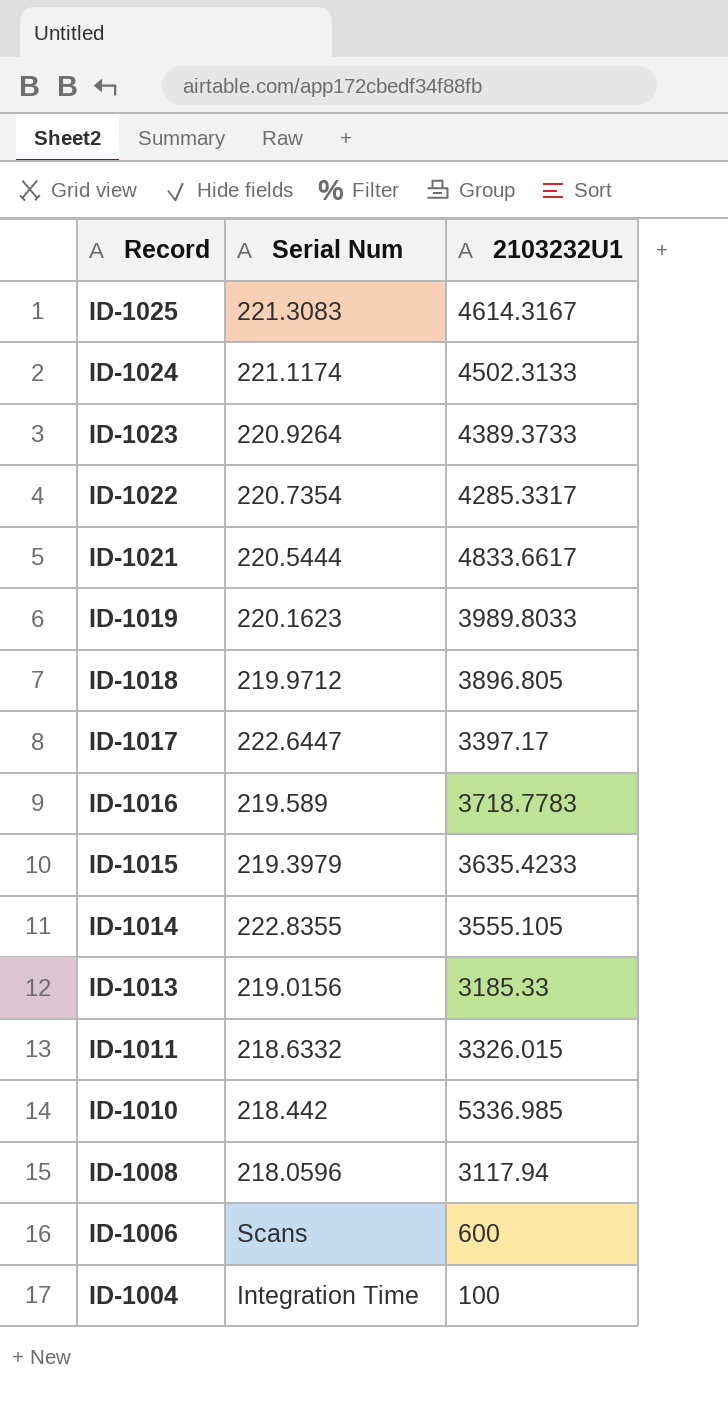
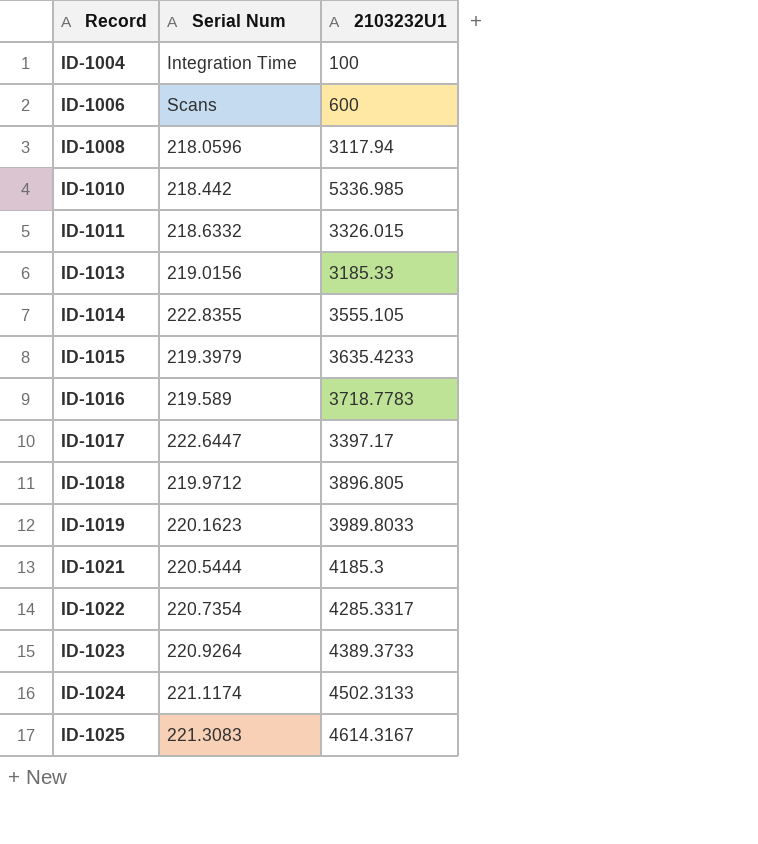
row order: Record descending -> Record ascending
ID-1021 | 2103232U1: 4833.6617 -> 4185.3

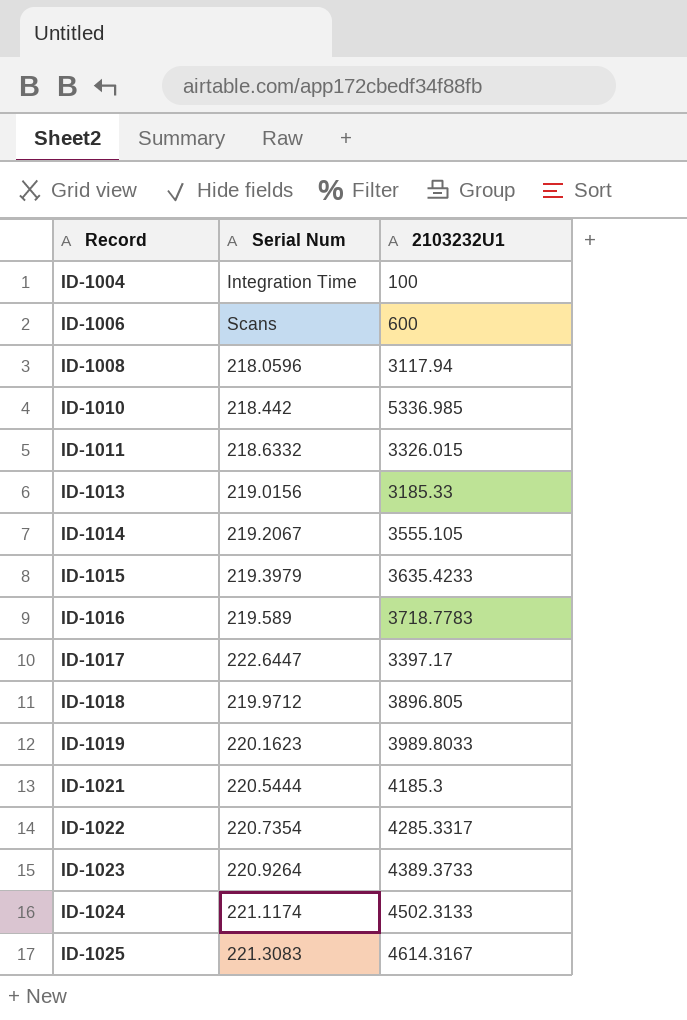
ID-1014 | Serial Num: 222.8355 -> 219.2067

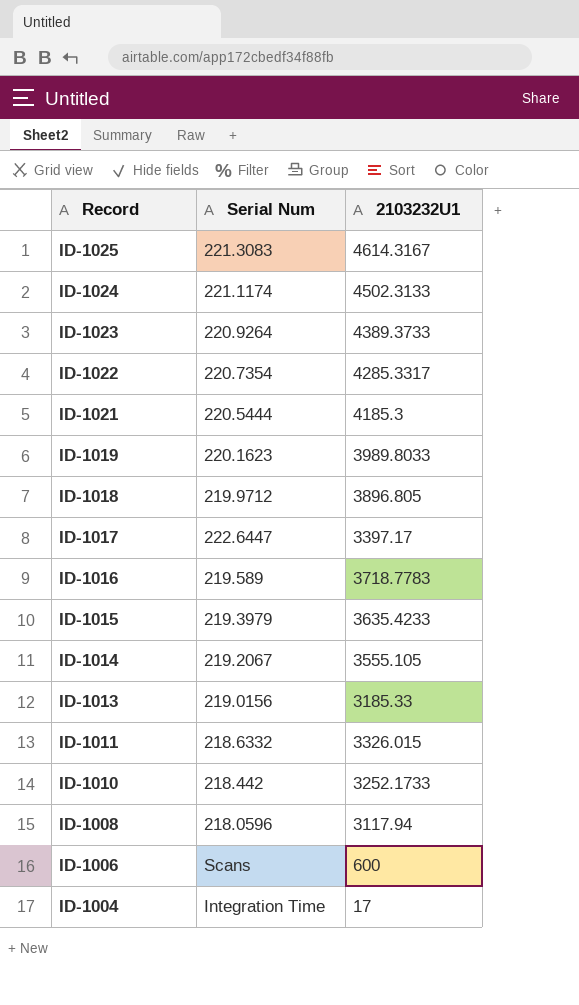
row order: Record ascending -> Record descending
ID-1010 | 2103232U1: 5336.985 -> 3252.1733
ID-1004 | 2103232U1: 100 -> 17

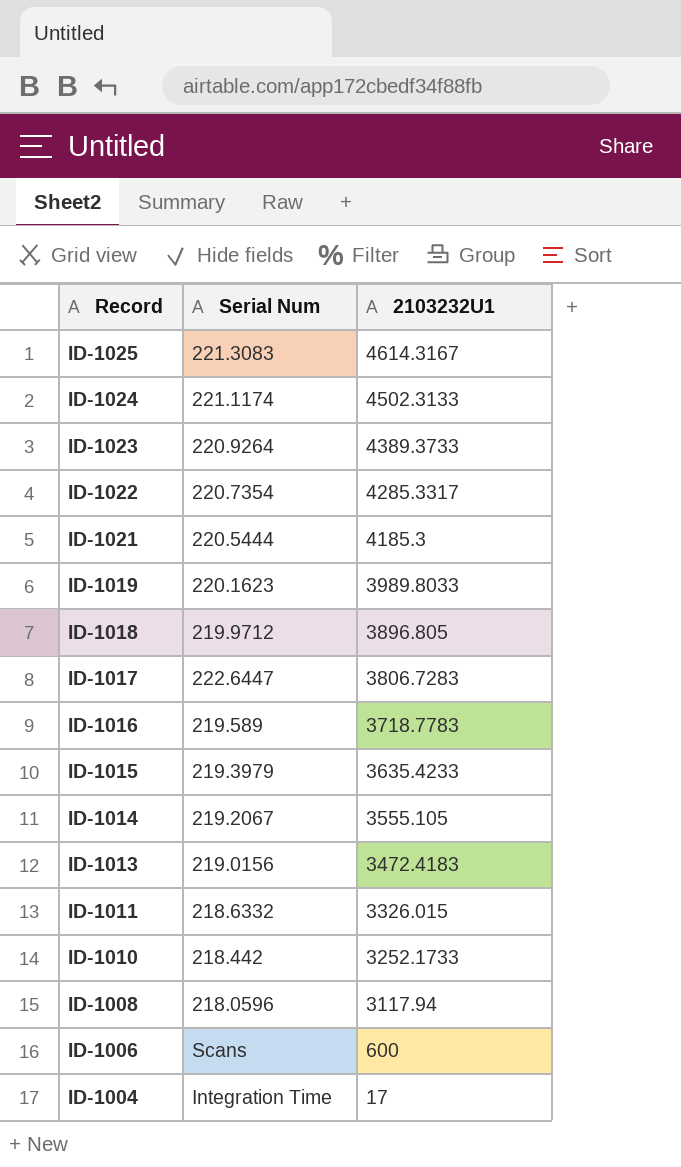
ID-1017 | 2103232U1: 3397.17 -> 3806.7283
ID-1013 | 2103232U1: 3185.33 -> 3472.4183

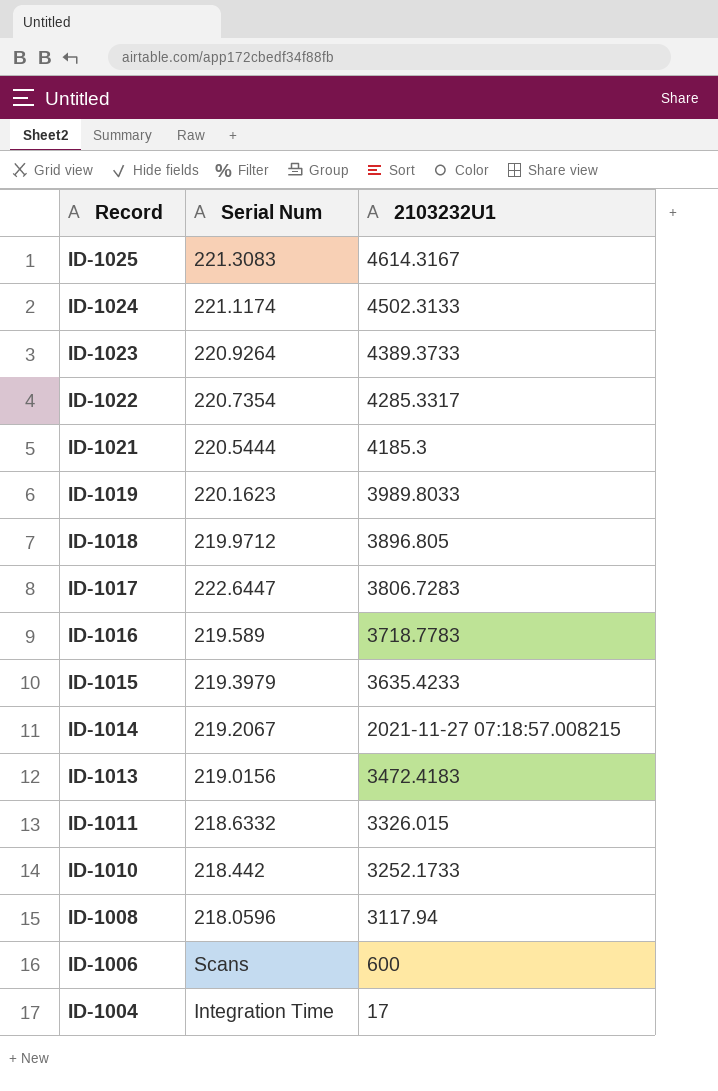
ID-1014 | 2103232U1: 3555.105 -> 2021-11-27 07:18:57.008215

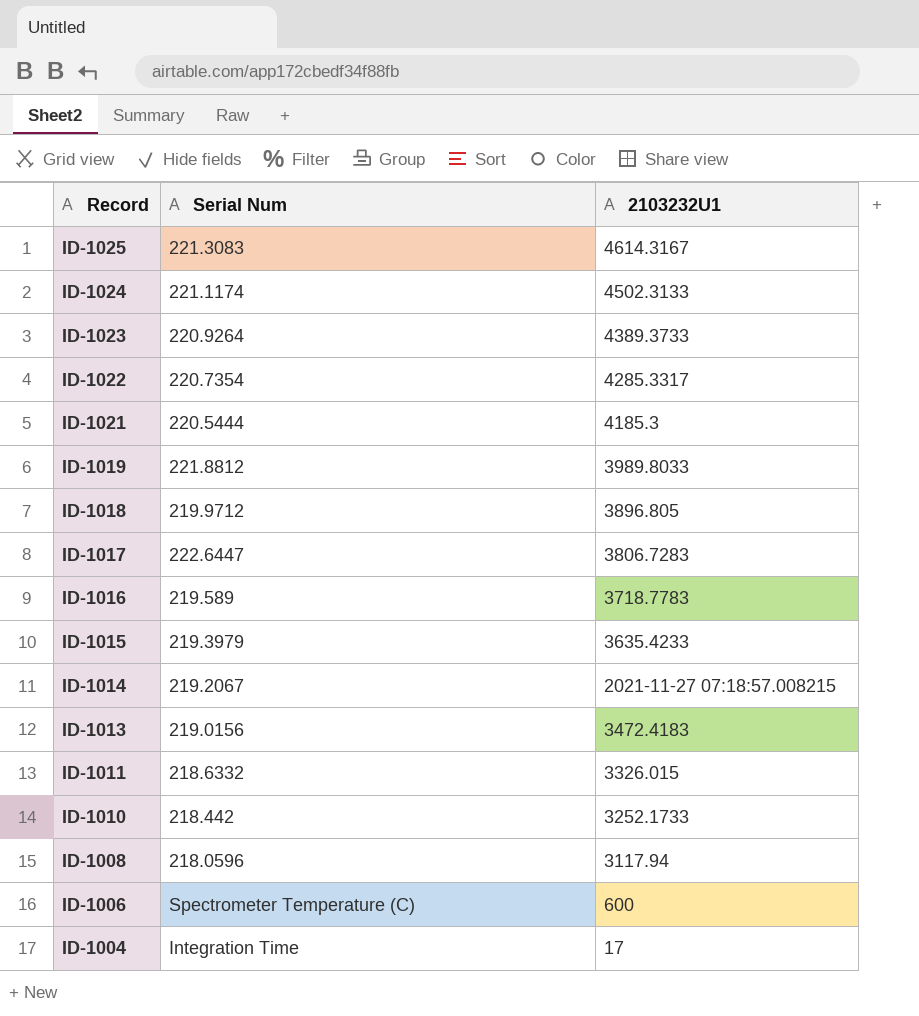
ID-1019 | Serial Num: 220.1623 -> 221.8812
ID-1006 | Serial Num: Scans -> Spectrometer Temperature (C)

